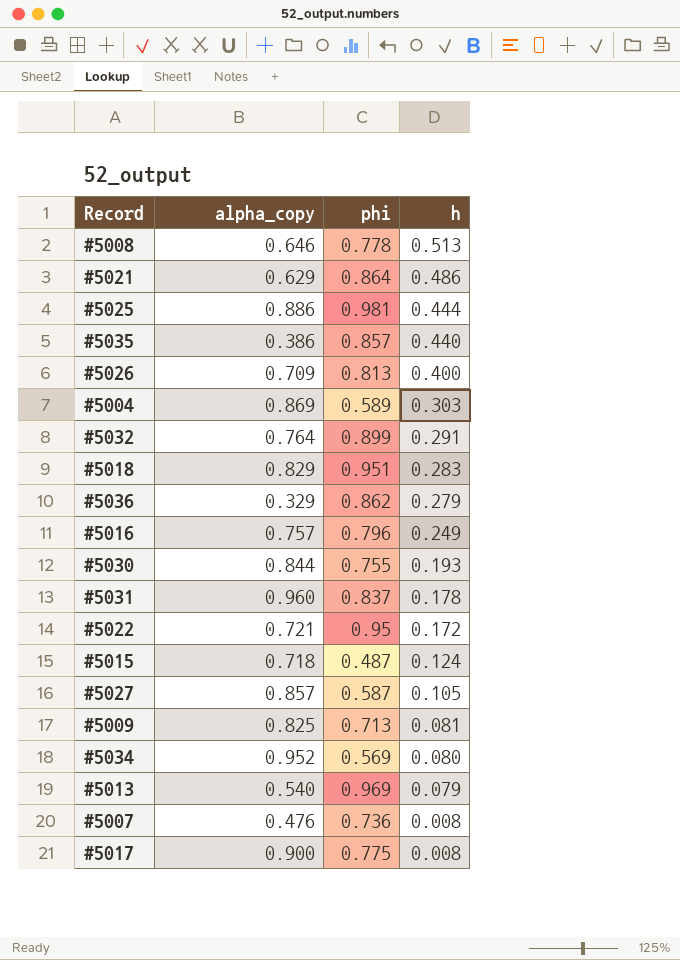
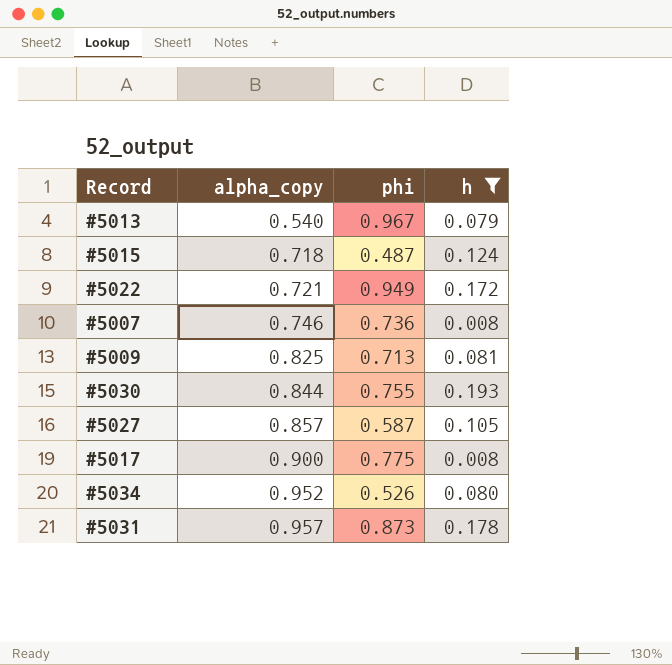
filter: none -> h <= 0.193
row order: h descending -> alpha_copy ascending
#5013 | phi: 0.969 -> 0.967
#5022 | phi: 0.95 -> 0.949
#5007 | alpha_copy: 0.476 -> 0.746
#5034 | phi: 0.569 -> 0.526
#5031 | alpha_copy: 0.960 -> 0.957
#5031 | phi: 0.837 -> 0.873

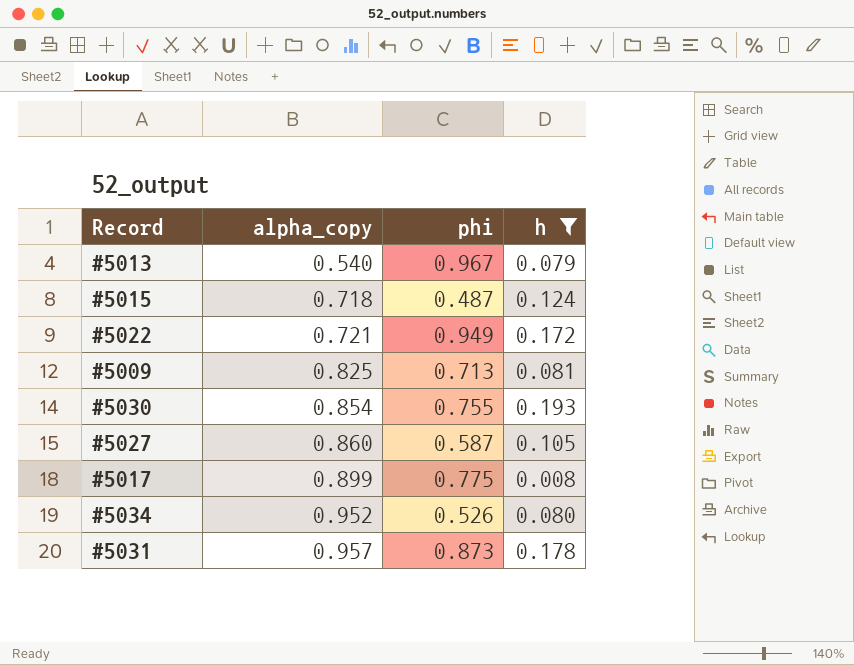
row #5007: 0.746 | 0.736 | 0.008 -> none
#5030 | alpha_copy: 0.844 -> 0.854
#5027 | alpha_copy: 0.857 -> 0.860
#5017 | alpha_copy: 0.900 -> 0.899

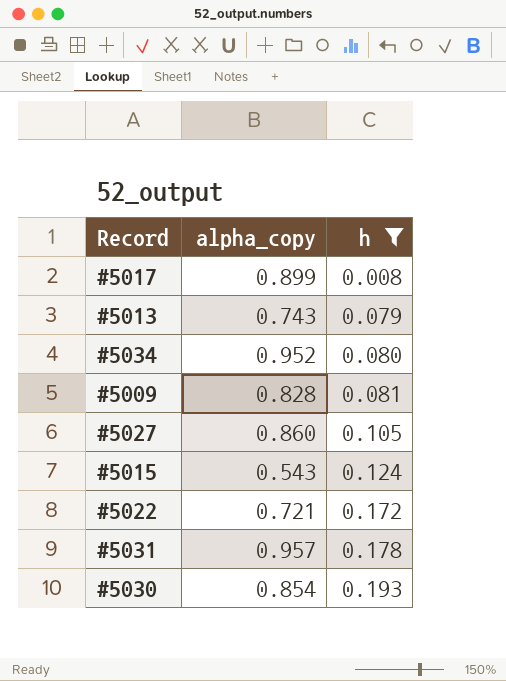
row order: alpha_copy ascending -> h ascending
column phi | position: 3 -> none
#5013 | alpha_copy: 0.540 -> 0.743
#5009 | alpha_copy: 0.825 -> 0.828
#5015 | alpha_copy: 0.718 -> 0.543

